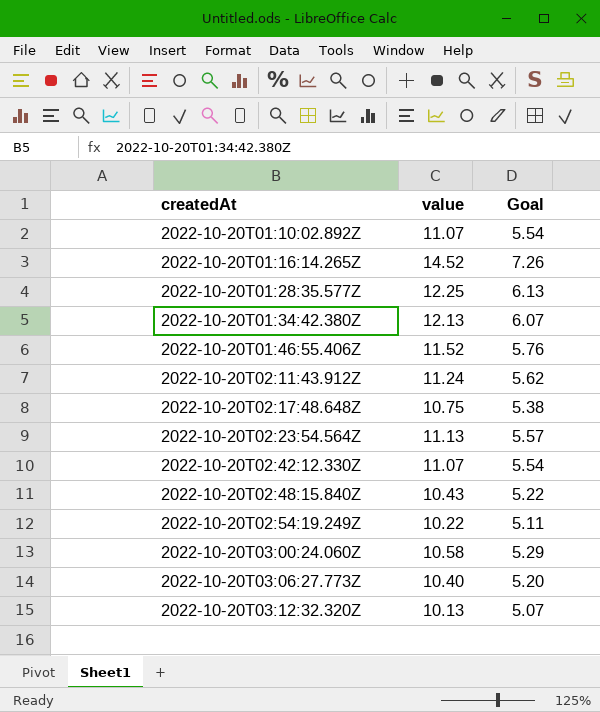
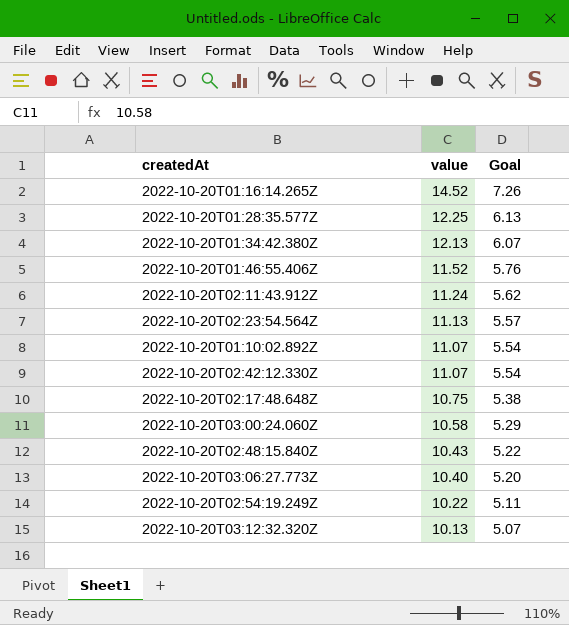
row order: createdAt ascending -> value descending

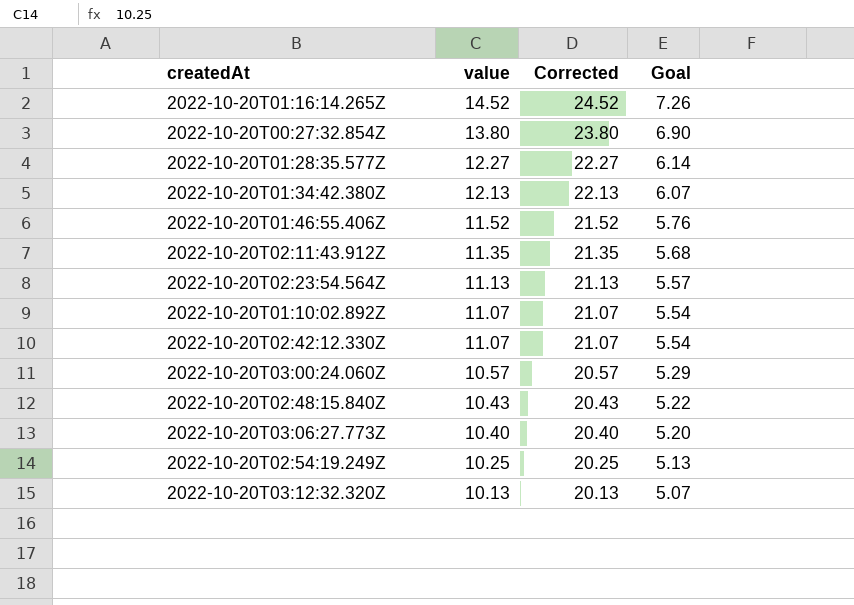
column Corrected | formula: none -> [value] + 10
row 2022-10-20T02:17:48.648Z: 10.75 | 5.38 -> none
row 2022-10-20T00:27:32.854Z: none -> 13.80 | 23.80 | 6.90
2022-10-20T01:28:35.577Z | value: 12.25 -> 12.27
2022-10-20T01:28:35.577Z | Goal: 6.13 -> 6.14
2022-10-20T02:11:43.912Z | value: 11.24 -> 11.35
2022-10-20T02:11:43.912Z | Goal: 5.62 -> 5.68
2022-10-20T03:00:24.060Z | value: 10.58 -> 10.57
2022-10-20T02:54:19.249Z | value: 10.22 -> 10.25
2022-10-20T02:54:19.249Z | Goal: 5.11 -> 5.13

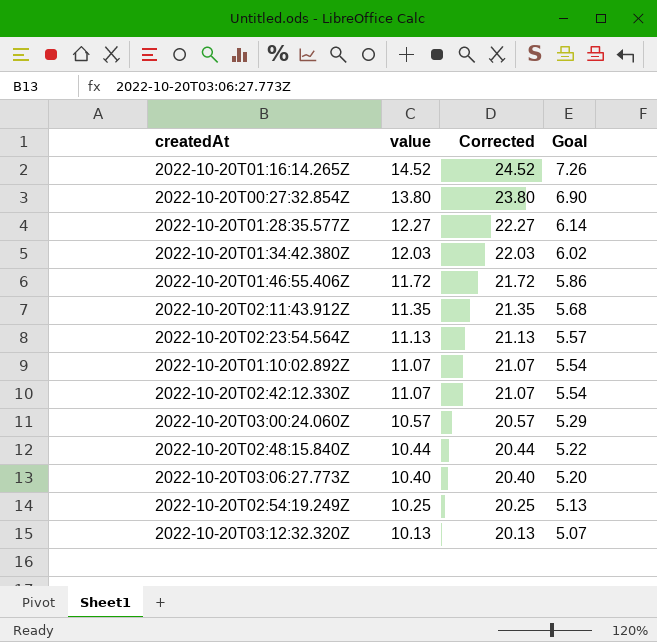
2022-10-20T01:34:42.380Z | value: 12.13 -> 12.03
2022-10-20T01:34:42.380Z | Corrected: 22.13 -> 22.03
2022-10-20T01:34:42.380Z | Goal: 6.07 -> 6.02
2022-10-20T01:46:55.406Z | value: 11.52 -> 11.72
2022-10-20T01:46:55.406Z | Corrected: 21.52 -> 21.72
2022-10-20T01:46:55.406Z | Goal: 5.76 -> 5.86
2022-10-20T02:48:15.840Z | value: 10.43 -> 10.44
2022-10-20T02:48:15.840Z | Corrected: 20.43 -> 20.44

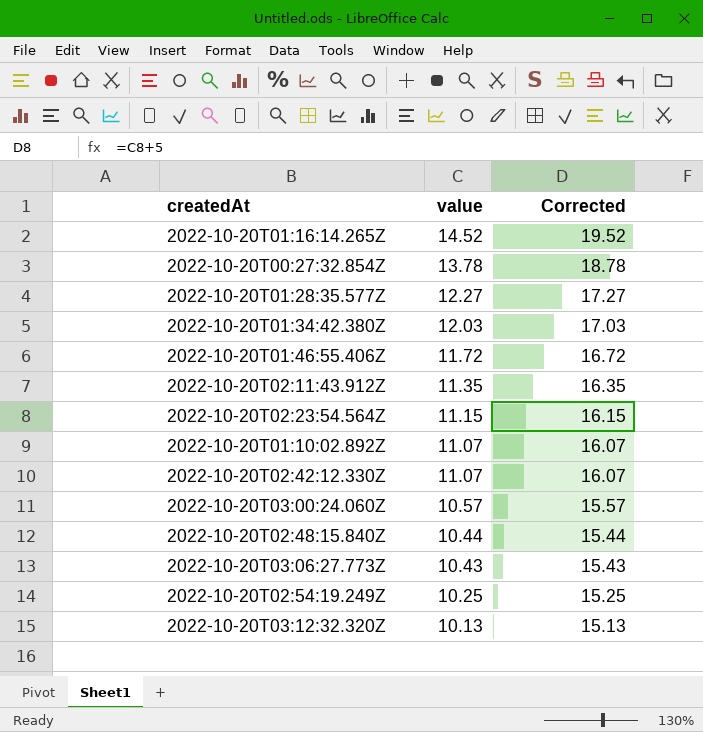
column Goal | formula: [value] * 0.5 -> none
column Corrected | formula: [value] + 10 -> [value] + 5
2022-10-20T00:27:32.854Z | value: 13.80 -> 13.78
2022-10-20T02:23:54.564Z | value: 11.13 -> 11.15
2022-10-20T03:06:27.773Z | value: 10.40 -> 10.43

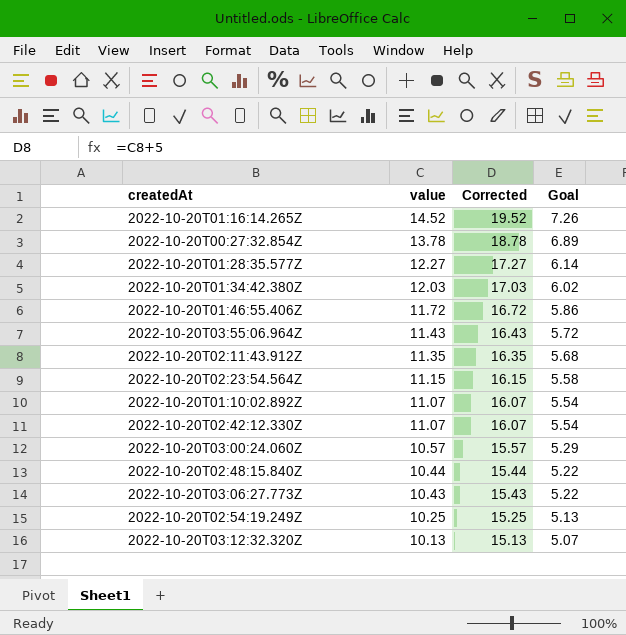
column Goal | formula: none -> [value] * 0.5
row 2022-10-20T03:55:06.964Z: none -> 11.43 | 16.43 | 5.72

